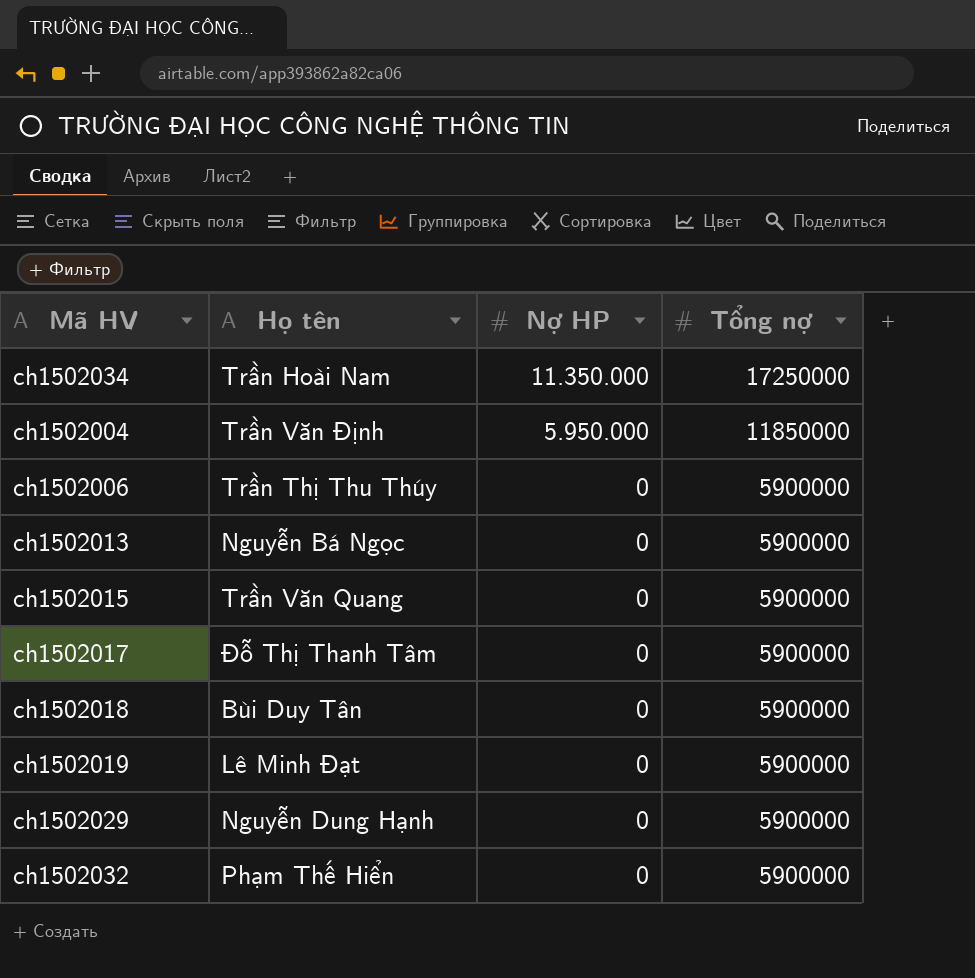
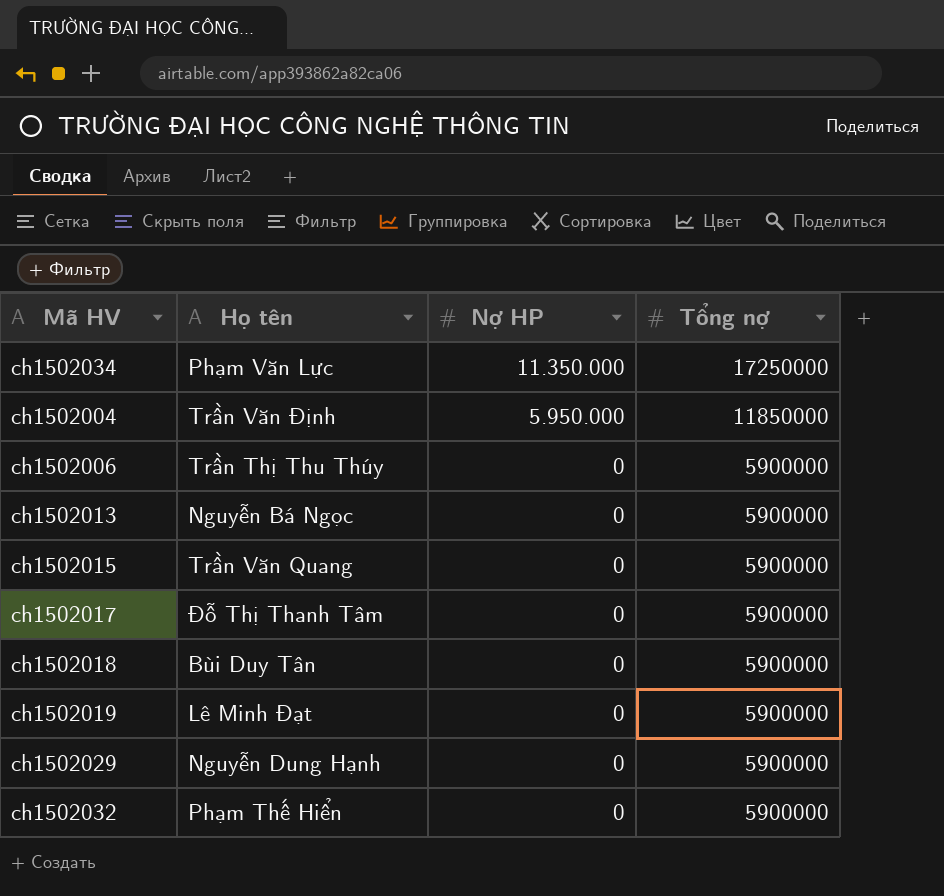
ch1502034 | Họ tên: Trần Hoài Nam -> Phạm Văn Lực

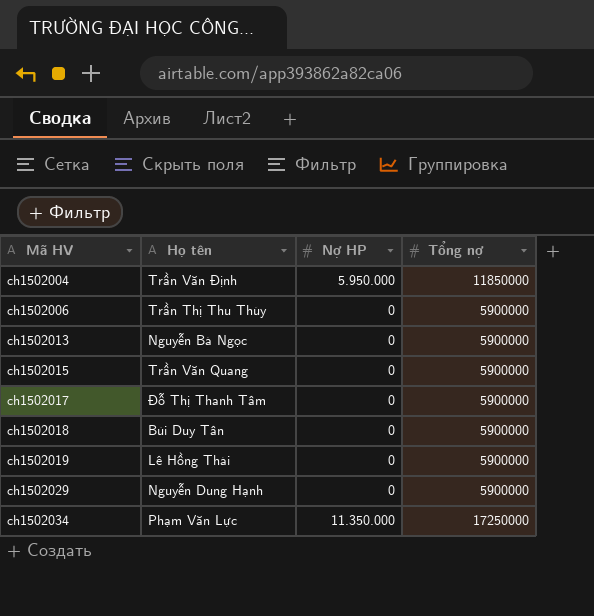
row order: Nợ HP descending -> Mã HV ascending
row ch1502032: Phạm Thế Hiển | 0 | 5900000 -> none
ch1502019 | Họ tên: Lê Minh Đạt -> Lê Hồng Thái

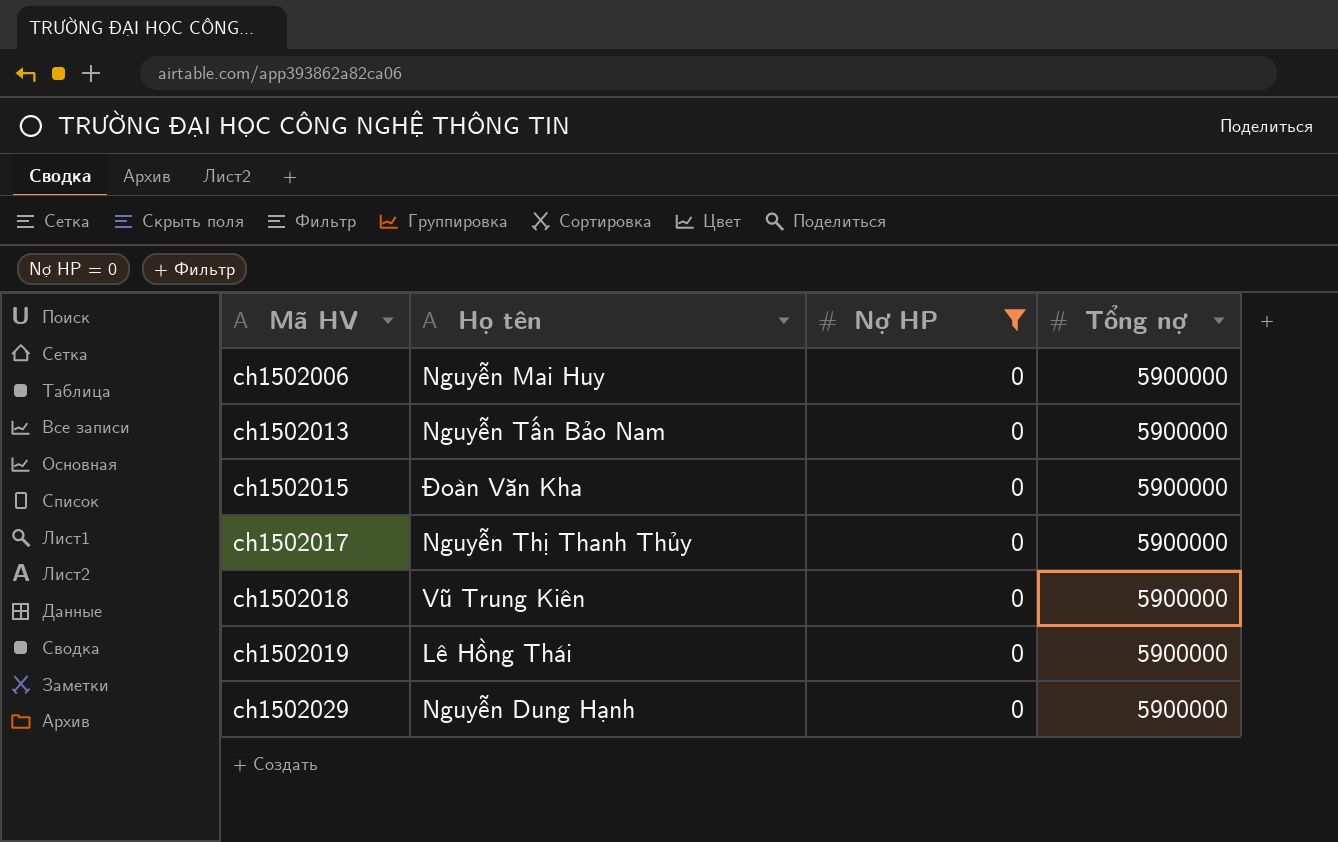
filter: none -> Nợ HP = 0
ch1502006 | Họ tên: Trần Thị Thu Thúy -> Nguyễn Mai Huy
ch1502013 | Họ tên: Nguyễn Bá Ngọc -> Nguyễn Tấn Bảo Nam
ch1502015 | Họ tên: Trần Văn Quang -> Đoàn Văn Kha
ch1502017 | Họ tên: Đỗ Thị Thanh Tâm -> Nguyễn Thị Thanh Thủy
ch1502018 | Họ tên: Bùi Duy Tân -> Vũ Trung Kiên

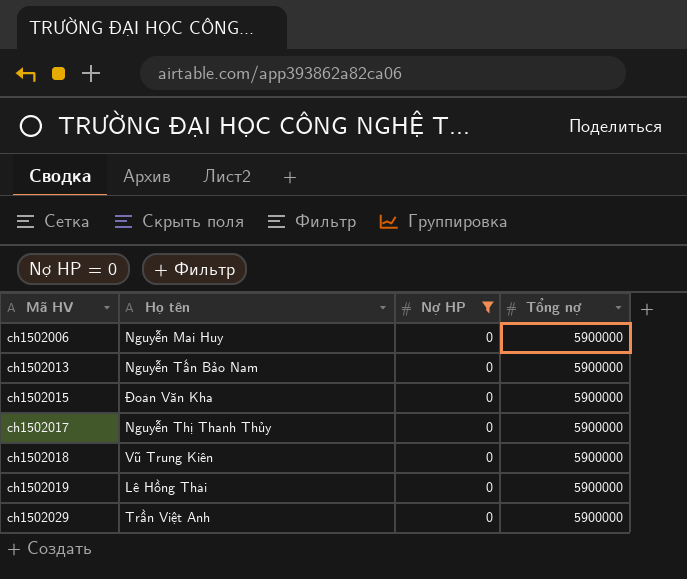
ch1502029 | Họ tên: Nguyễn Dung Hạnh -> Trần Việt Anh

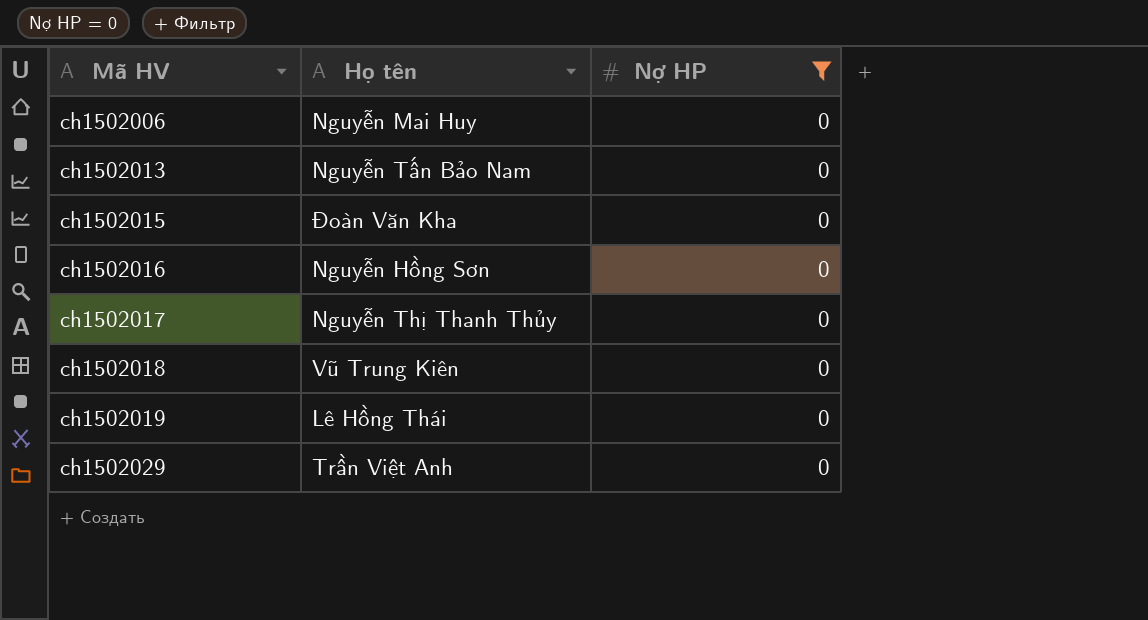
column Tổng nợ | position: 4 -> none
row ch1502016: none -> Nguyễn Hồng Sơn | 0

